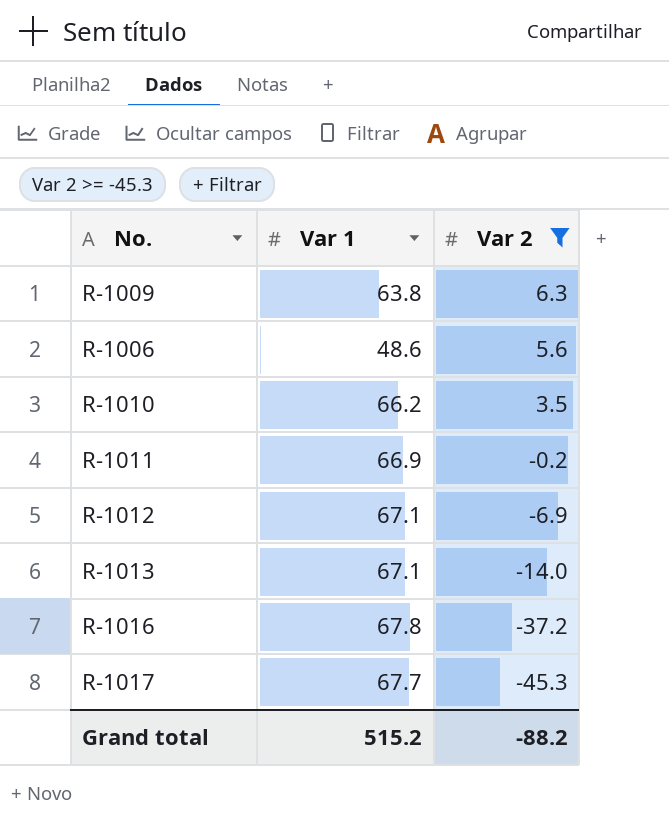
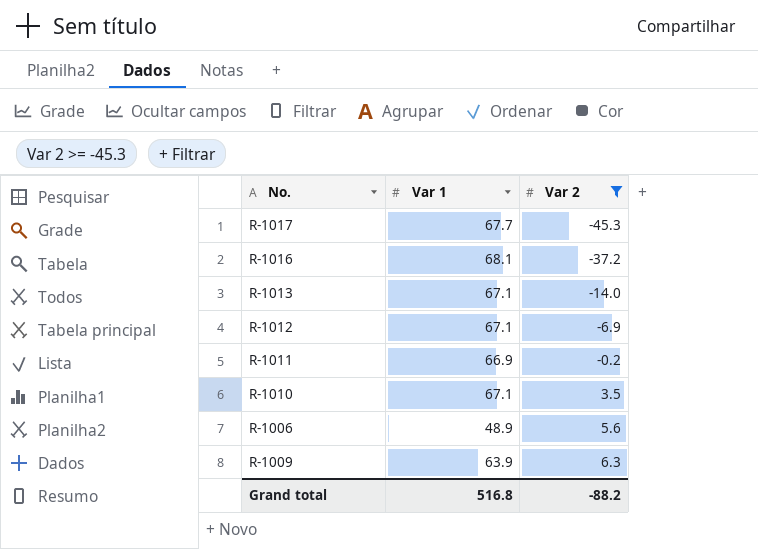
row order: Var 2 descending -> Var 2 ascending
R-1016 | Var 1: 67.8 -> 68.1
R-1010 | Var 1: 66.2 -> 67.1
R-1006 | Var 1: 48.6 -> 48.9
R-1009 | Var 1: 63.8 -> 63.9
Grand total | Var 1: 515.2 -> 516.8

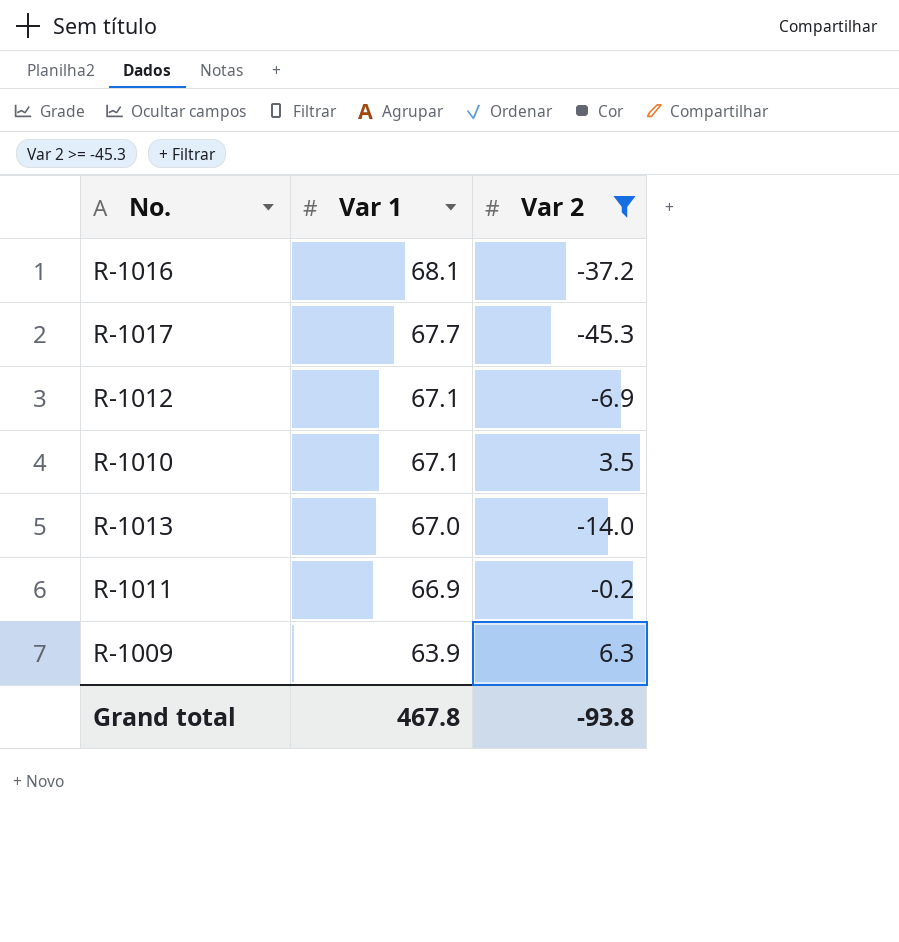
row order: Var 2 ascending -> Var 1 descending
row R-1006: 48.9 | 5.6 -> none
R-1013 | Var 1: 67.1 -> 67.0
Grand total | Var 1: 516.8 -> 467.8
Grand total | Var 2: -88.2 -> -93.8

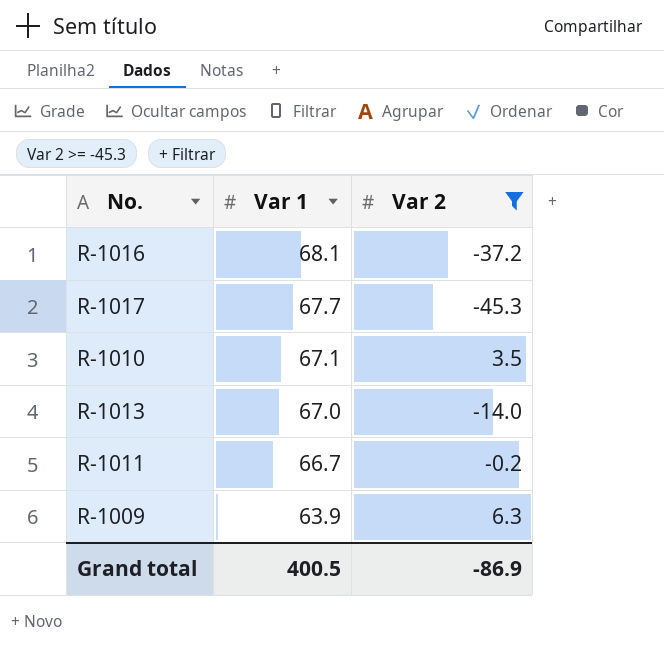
row R-1012: 67.1 | -6.9 -> none
R-1011 | Var 1: 66.9 -> 66.7
Grand total | Var 1: 467.8 -> 400.5
Grand total | Var 2: -93.8 -> -86.9

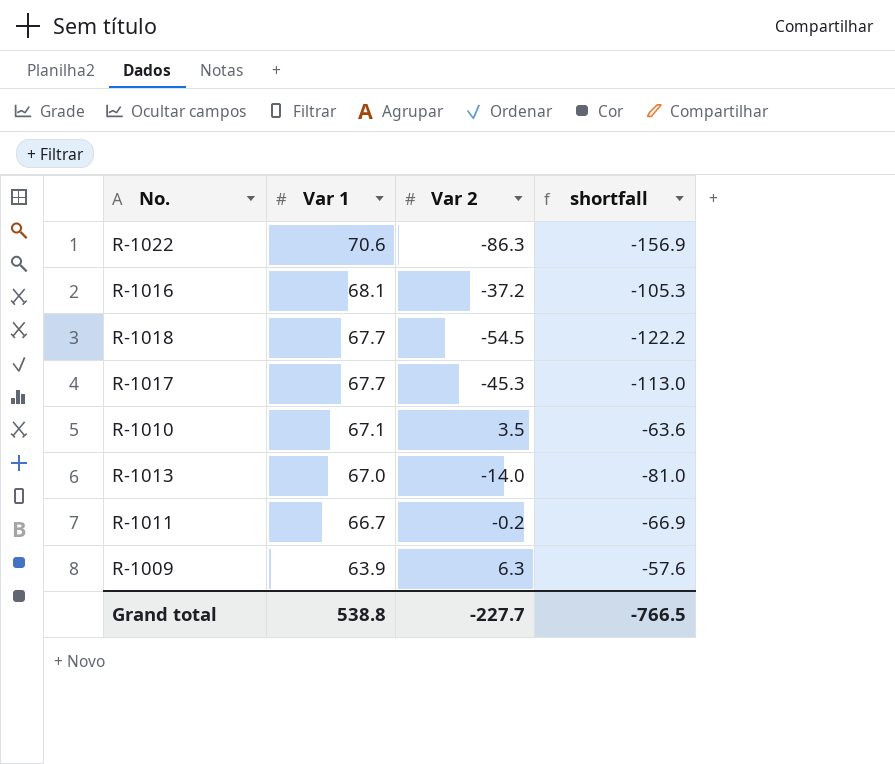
filter: Var 2 >= -45.3 -> none
column shortfall | formula: none -> [Var 2] - [Var 1]
Grand total | Var 1: 400.5 -> 538.8
Grand total | Var 2: -86.9 -> -227.7

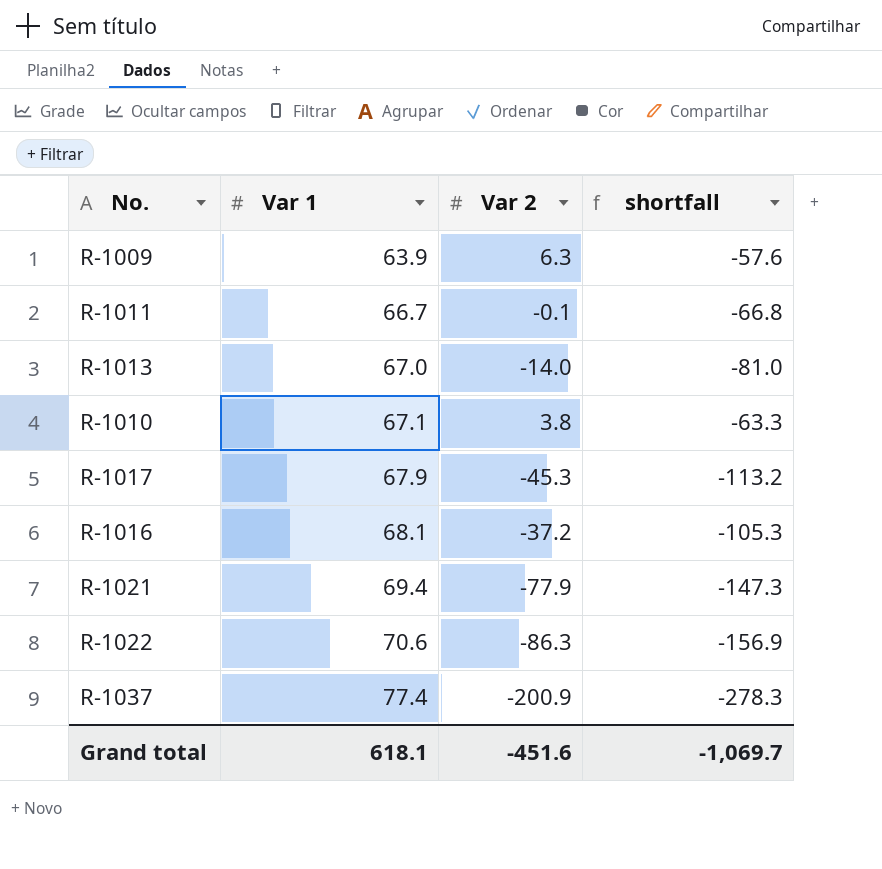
row order: Var 1 descending -> Var 1 ascending
row R-1018: 67.7 | -54.5 | -122.2 -> none
R-1011 | Var 2: -0.2 -> -0.1
R-1011 | shortfall: -66.9 -> -66.8
R-1010 | Var 2: 3.5 -> 3.8
R-1010 | shortfall: -63.6 -> -63.3
R-1017 | Var 1: 67.7 -> 67.9
R-1017 | shortfall: -113.0 -> -113.2
row R-1021: none -> 69.4 | -77.9 | -147.3
row R-1037: none -> 77.4 | -200.9 | -278.3
Grand total | Var 1: 538.8 -> 618.1
Grand total | Var 2: -227.7 -> -451.6
Grand total | shortfall: -766.5 -> -1,069.7

